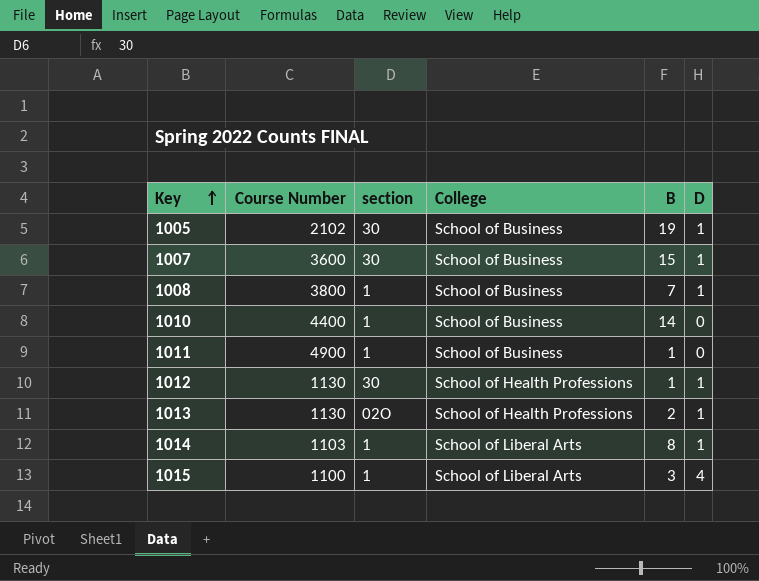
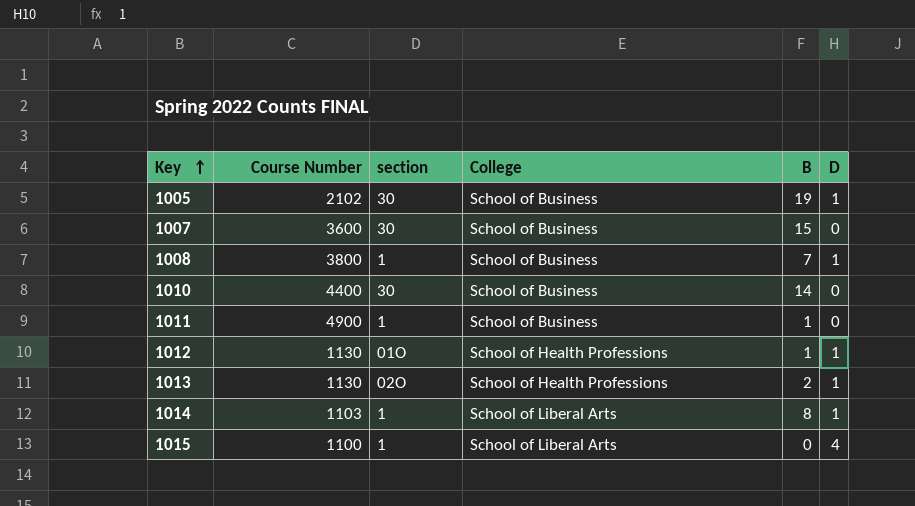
1007 | D: 1 -> 0
1010 | section: 1 -> 30
1012 | section: 30 -> 01O
1015 | B: 3 -> 0

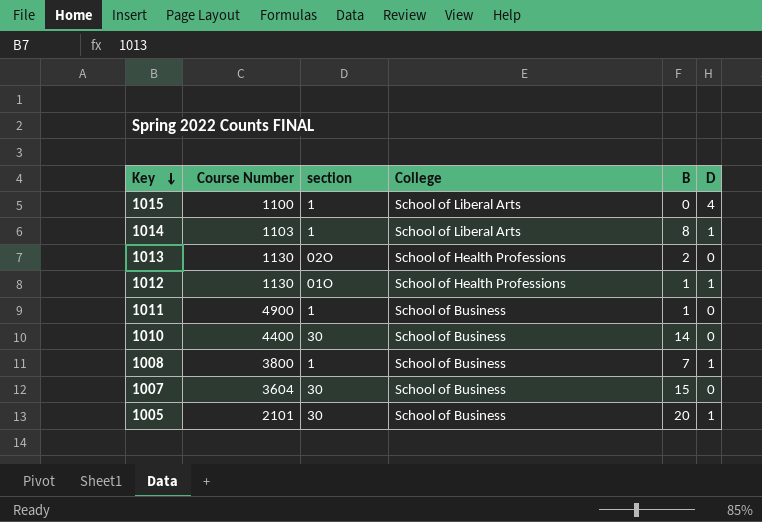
row order: Key ascending -> Key descending
1013 | D: 1 -> 0
1007 | Course Number: 3600 -> 3604
1005 | Course Number: 2102 -> 2101
1005 | B: 19 -> 20

